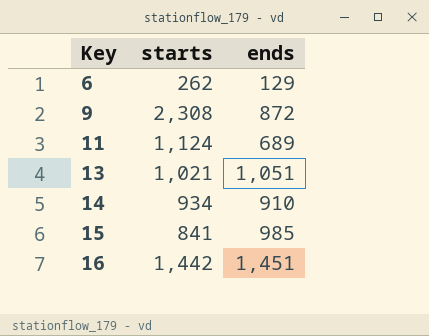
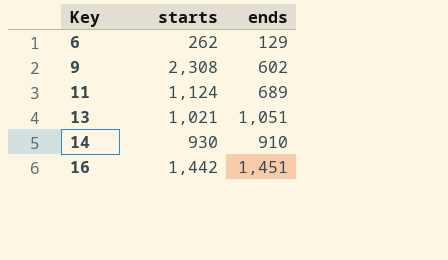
row 15: 841 | 985 -> none
9 | ends: 872 -> 602
14 | starts: 934 -> 930

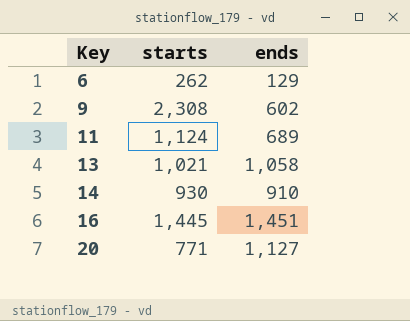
13 | ends: 1,051 -> 1,058
16 | starts: 1,442 -> 1,445
row 20: none -> 771 | 1,127

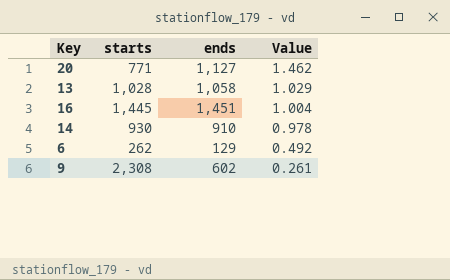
row order: Key ascending -> Value descending
column Value | formula: none -> [ends] / [starts]
row 11: 1,124 | 689 -> none
13 | starts: 1,021 -> 1,028

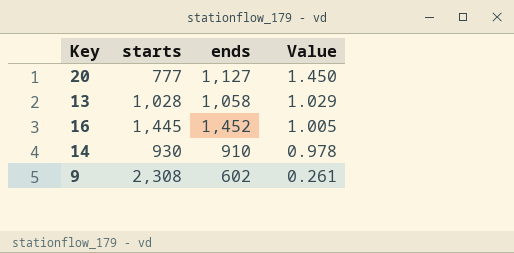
row 6: 262 | 129 | 0.492 -> none
20 | starts: 771 -> 777
20 | Value: 1.462 -> 1.450
16 | ends: 1,451 -> 1,452
16 | Value: 1.004 -> 1.005

